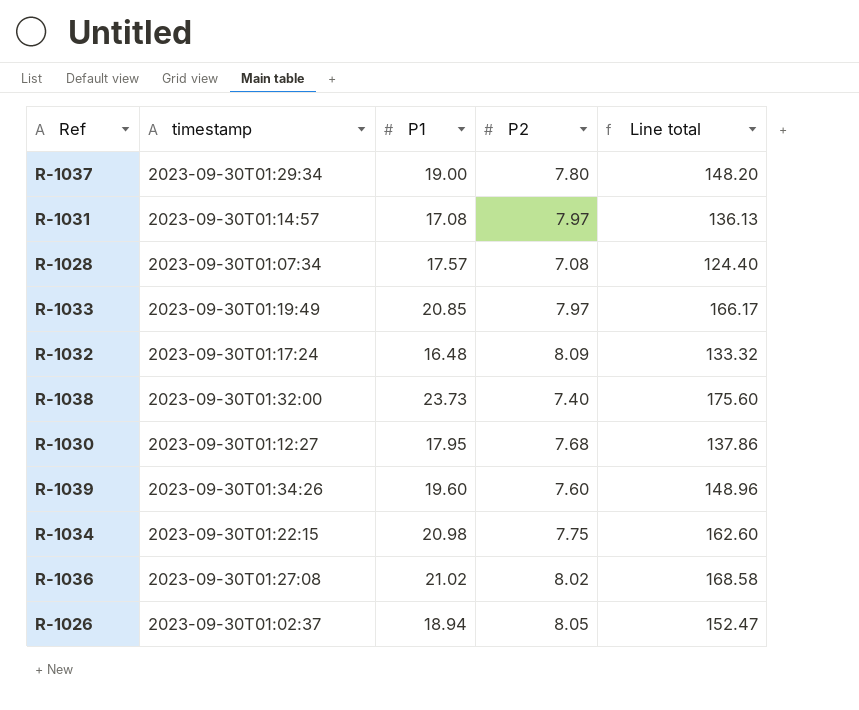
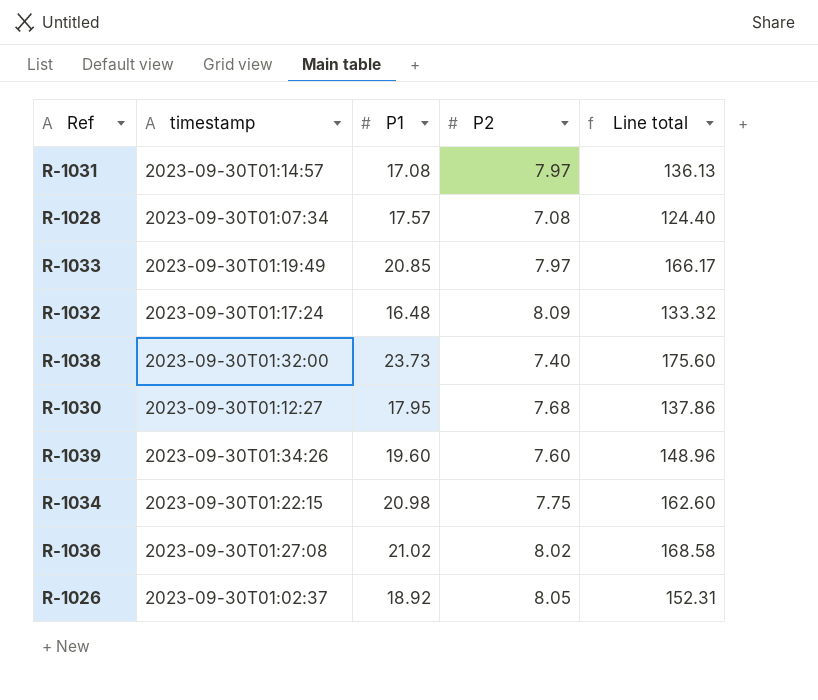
row R-1037: 2023-09-30T01:29:34 | 19.00 | 7.80 | 148.20 -> none
R-1026 | P1: 18.94 -> 18.92
R-1026 | Line total: 152.47 -> 152.31

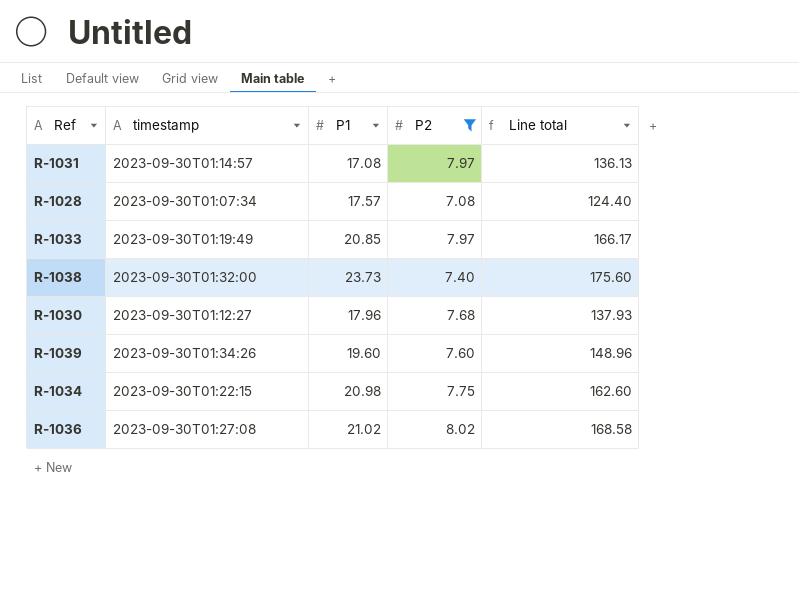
filter: none -> P2 <= 8.02
R-1030 | P1: 17.95 -> 17.96
R-1030 | Line total: 137.86 -> 137.93

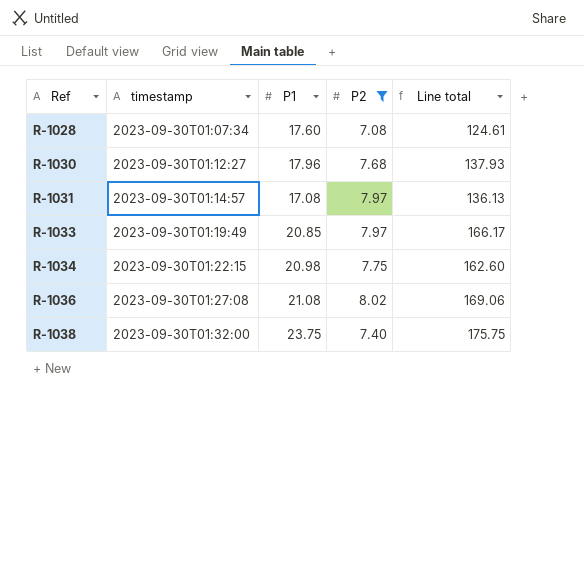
row order: none -> Ref ascending
row R-1039: 2023-09-30T01:34:26 | 19.60 | 7.60 | 148.96 -> none
R-1028 | P1: 17.57 -> 17.60
R-1028 | Line total: 124.40 -> 124.61
R-1036 | P1: 21.02 -> 21.08
R-1036 | Line total: 168.58 -> 169.06
R-1038 | P1: 23.73 -> 23.75
R-1038 | Line total: 175.60 -> 175.75

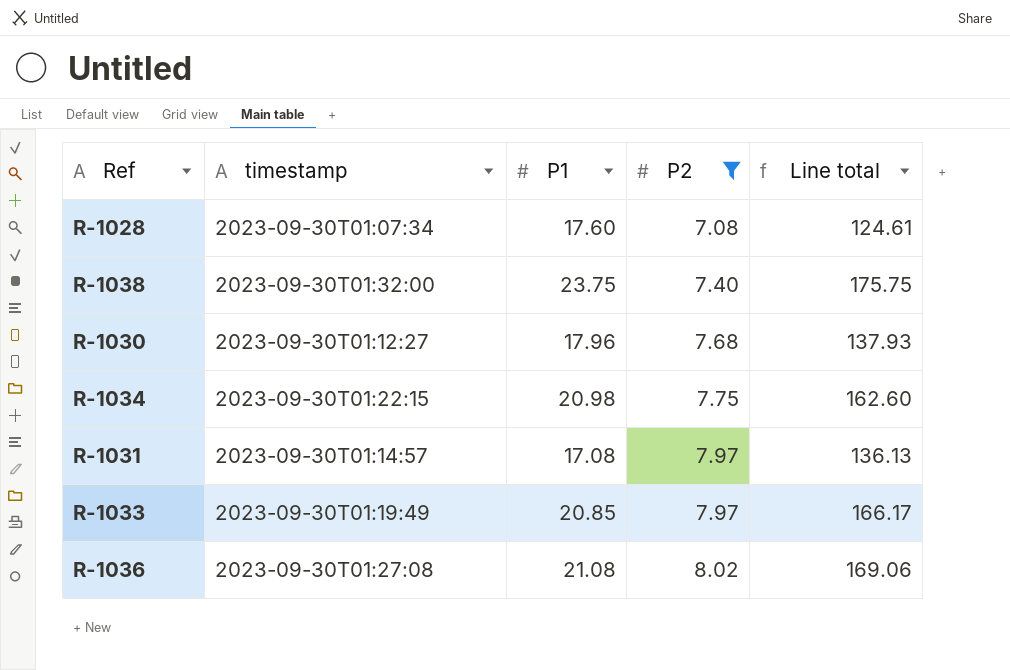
row order: Ref ascending -> P2 ascending

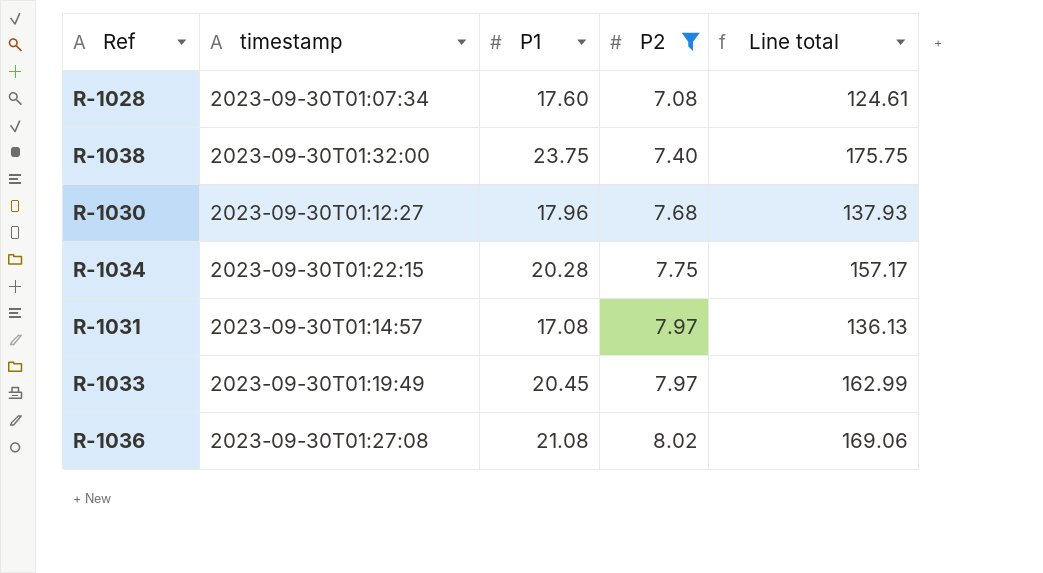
R-1034 | P1: 20.98 -> 20.28
R-1034 | Line total: 162.60 -> 157.17
R-1033 | P1: 20.85 -> 20.45
R-1033 | Line total: 166.17 -> 162.99

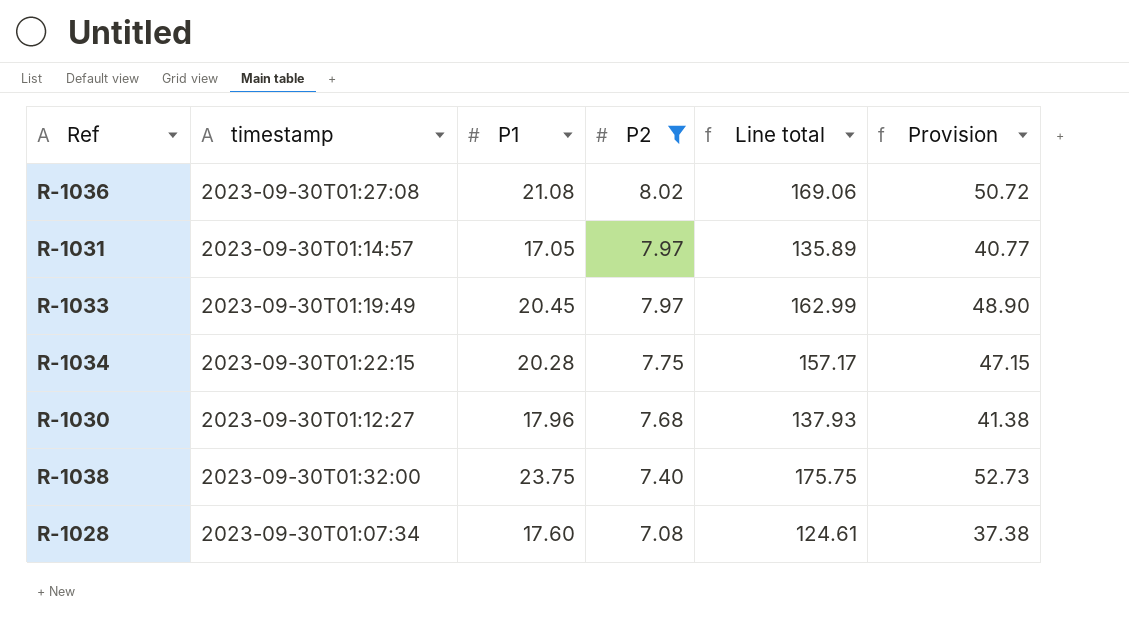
row order: P2 ascending -> P2 descending
column Provision | formula: none -> [Line total] * 0.3
R-1031 | P1: 17.08 -> 17.05
R-1031 | Line total: 136.13 -> 135.89

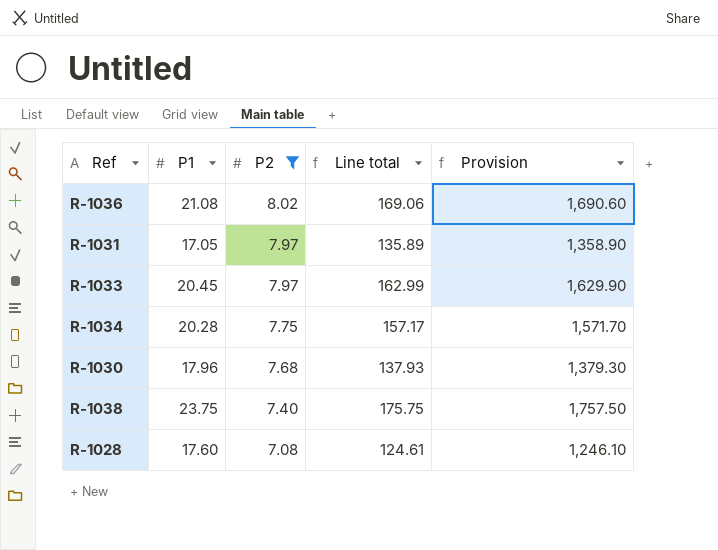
column timestamp | position: 2 -> none
column Provision | formula: [Line total] * 0.3 -> [Line total] * 10

